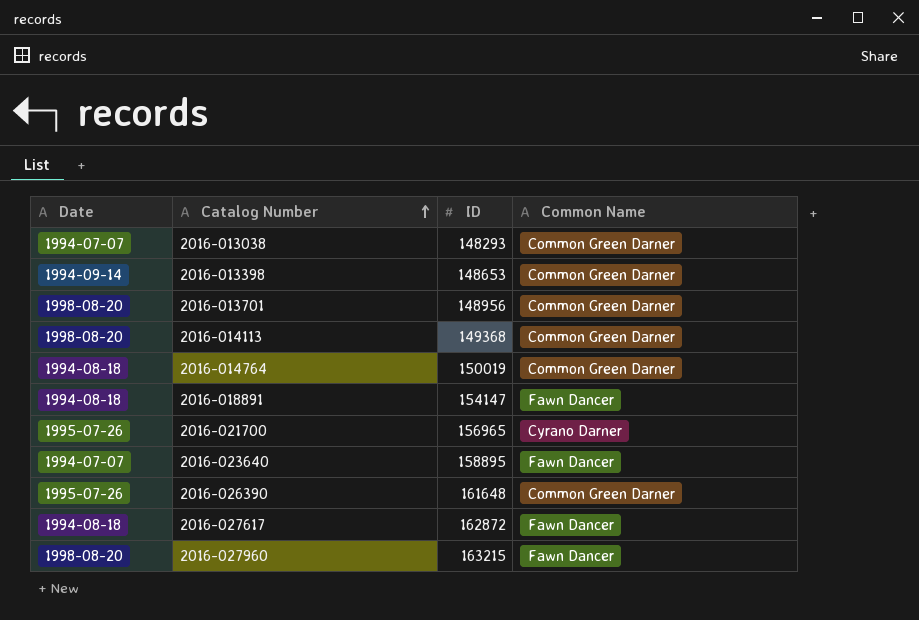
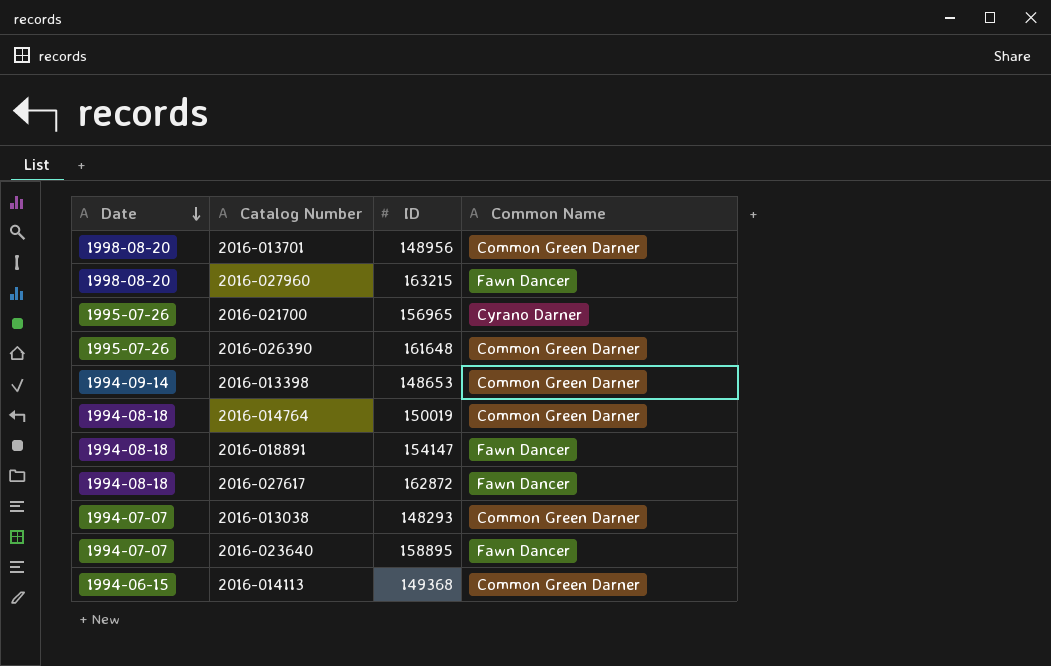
row order: Catalog Number ascending -> Date descending
2016-014113 | Date: 1998-08-20 -> 1994-06-15

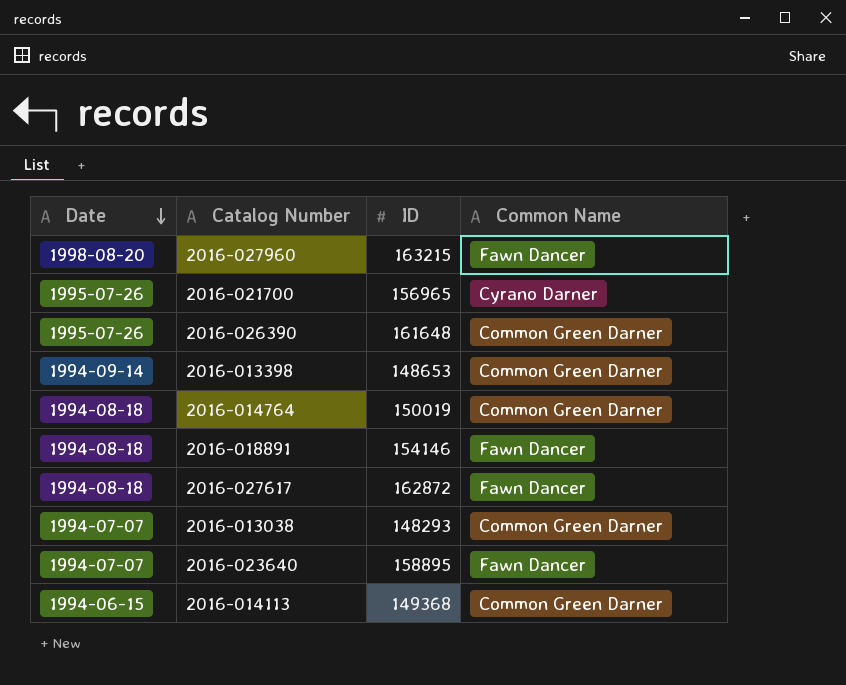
row 2016-013701: 1998-08-20 | 148956 | Common Green Darner -> none
2016-018891 | ID: 154147 -> 154146

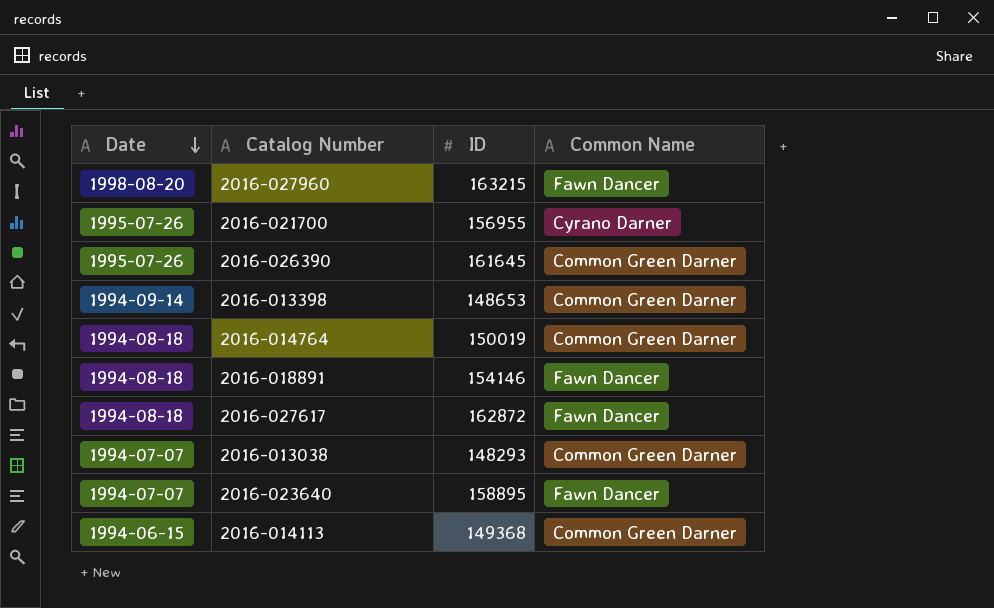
2016-021700 | ID: 156965 -> 156955
2016-026390 | ID: 161648 -> 161645

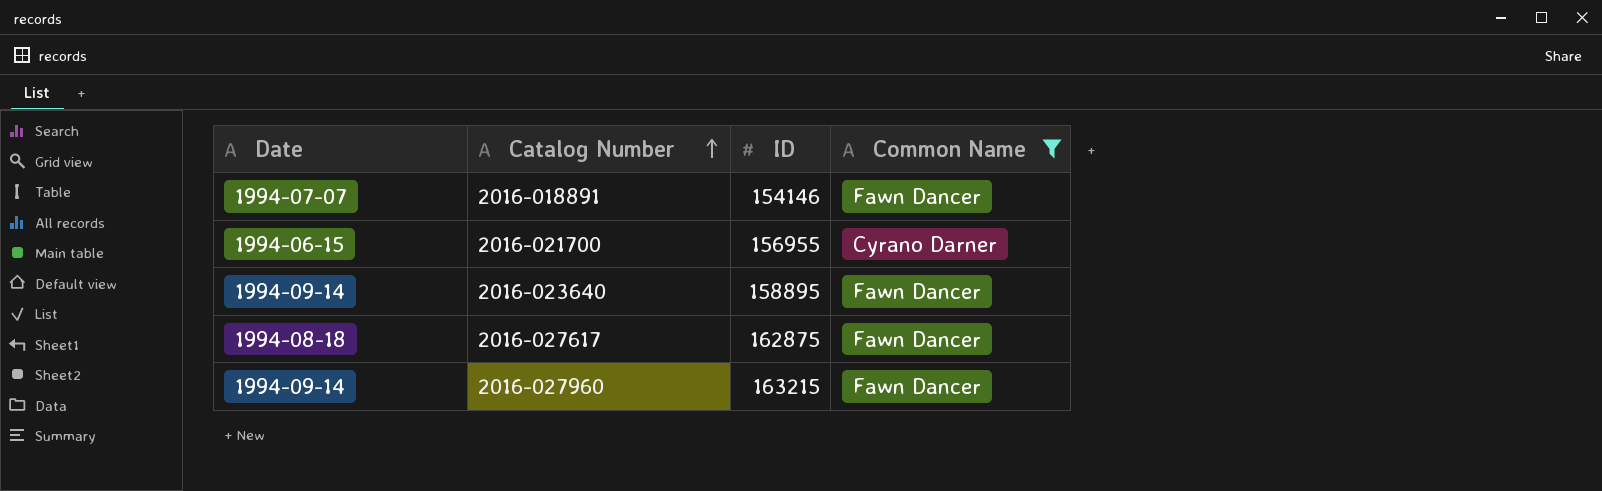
filter: none -> Common Name != Common Green Darner
row order: Date descending -> Catalog Number ascending
2016-018891 | Date: 1994-08-18 -> 1994-07-07
2016-021700 | Date: 1995-07-26 -> 1994-06-15
2016-023640 | Date: 1994-07-07 -> 1994-09-14
2016-027617 | ID: 162872 -> 162875
2016-027960 | Date: 1998-08-20 -> 1994-09-14

